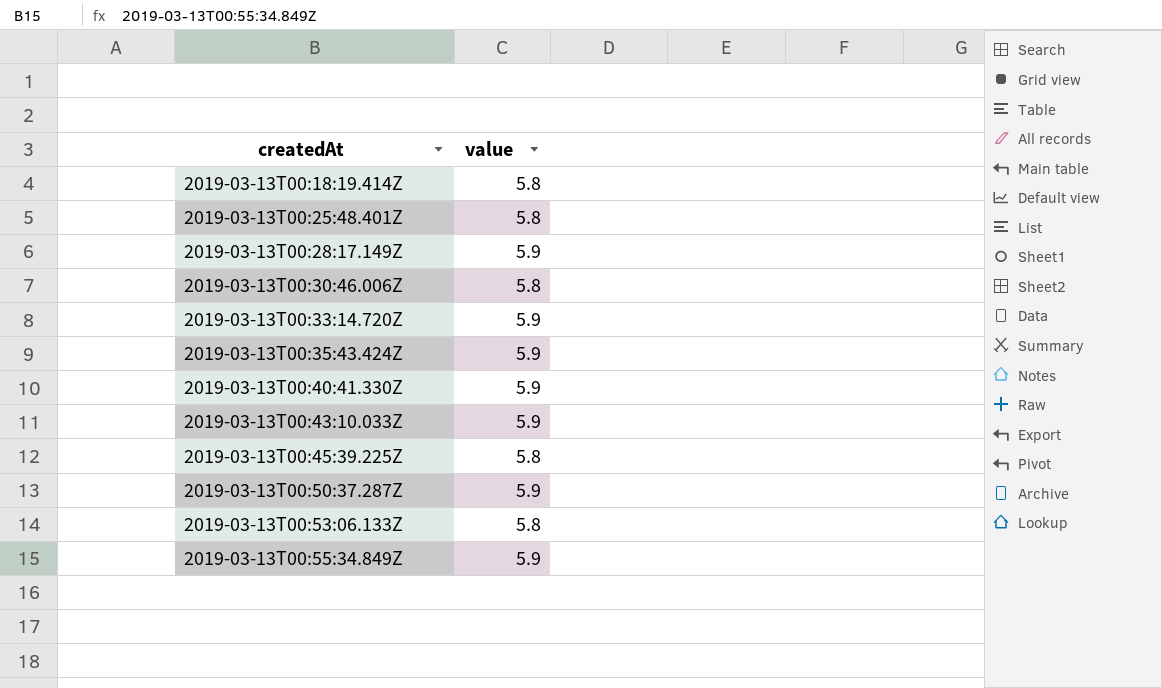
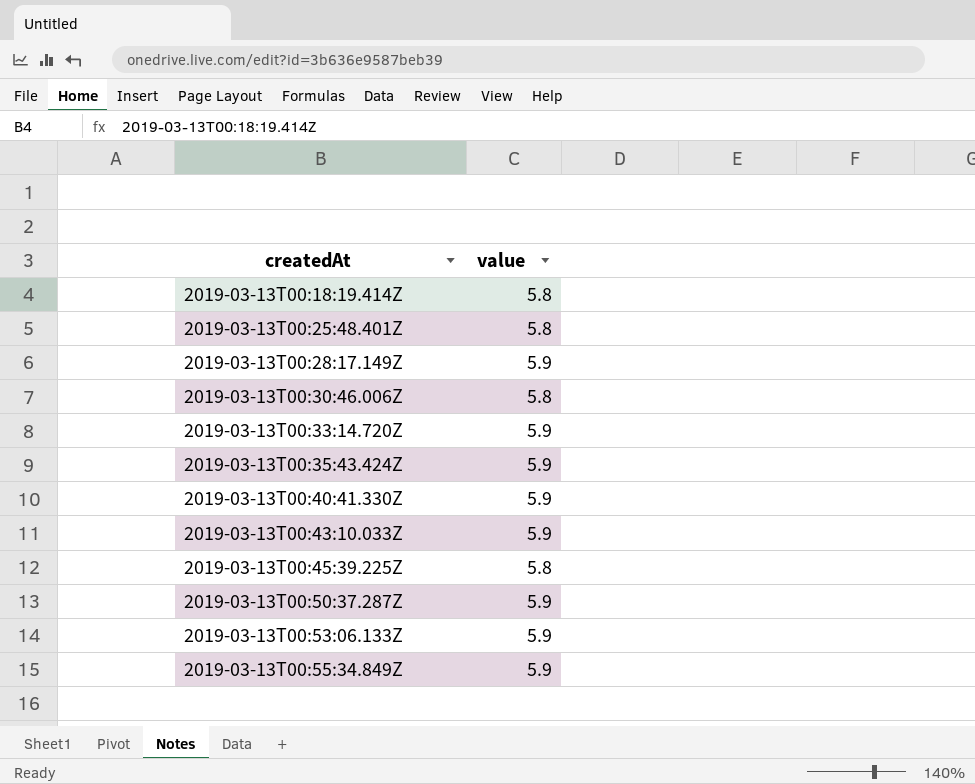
2019-03-13T00:53:06.133Z | value: 5.8 -> 5.9

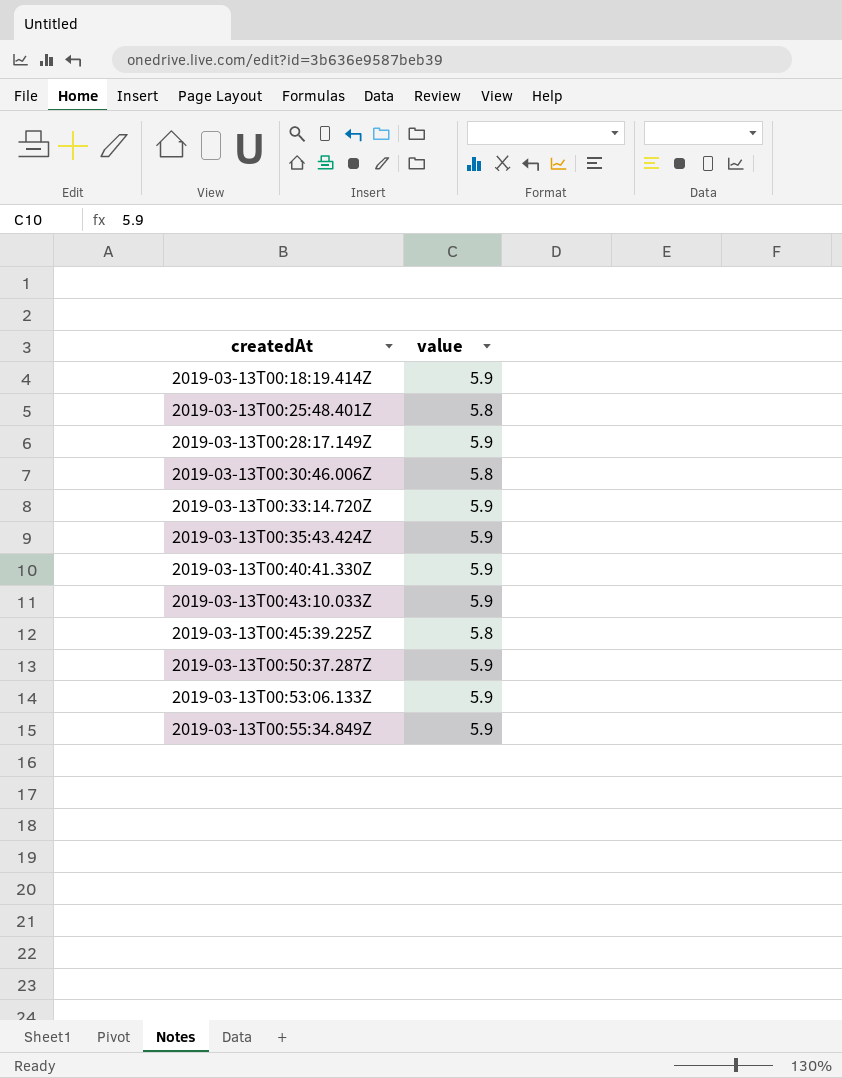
2019-03-13T00:18:19.414Z | value: 5.8 -> 5.9

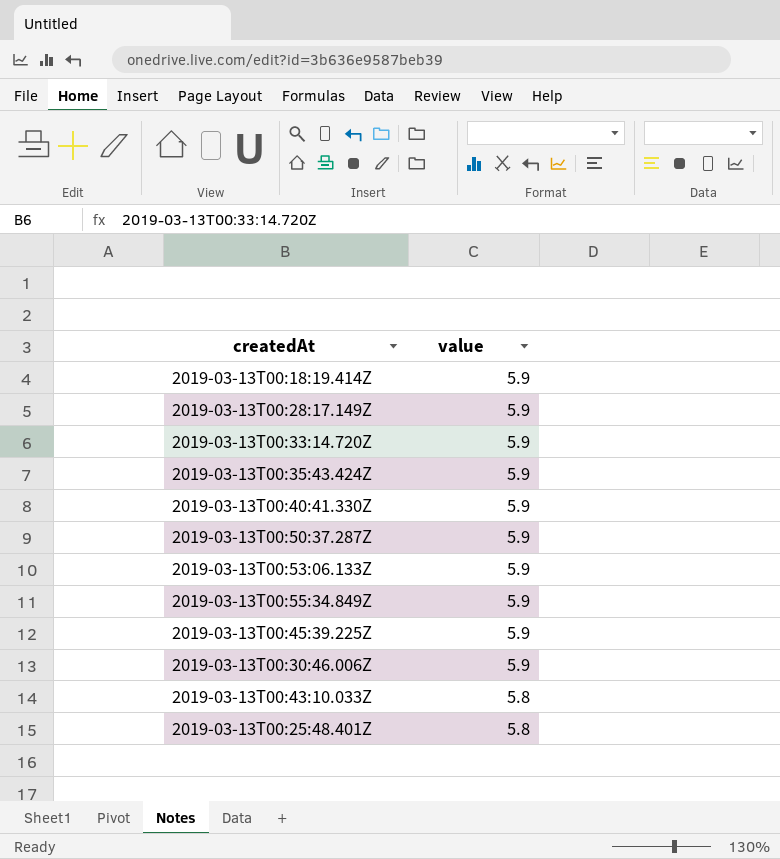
row order: createdAt ascending -> value descending
2019-03-13T00:45:39.225Z | value: 5.8 -> 5.9
2019-03-13T00:30:46.006Z | value: 5.8 -> 5.9
2019-03-13T00:43:10.033Z | value: 5.9 -> 5.8

